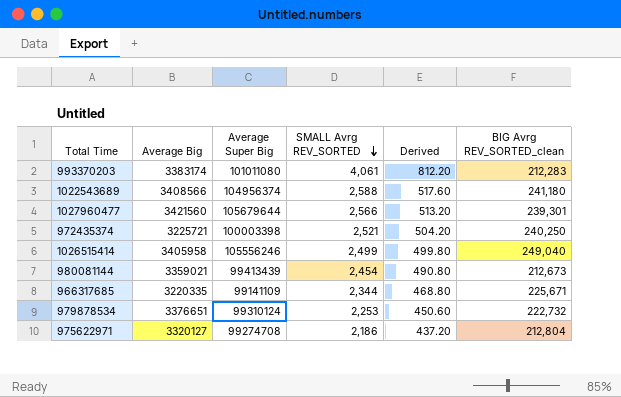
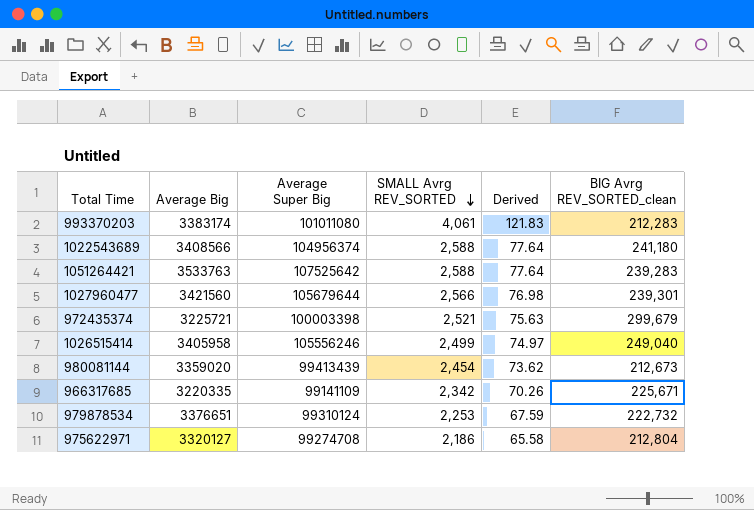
column Derived | formula: [SMALL Avrg REV_SORTED] * 0.2 -> [SMALL Avrg REV_SORTED] * 0.03
row 1051264421: none -> 3533763 | 107525642 | 2,588 | 77.64 | 239,283
972435374 | BIG Avrg REV_SORTED_clean: 240,250 -> 299,679
980081144 | Average Big: 3359021 -> 3359020
966317685 | SMALL Avrg REV_SORTED: 2,344 -> 2,342

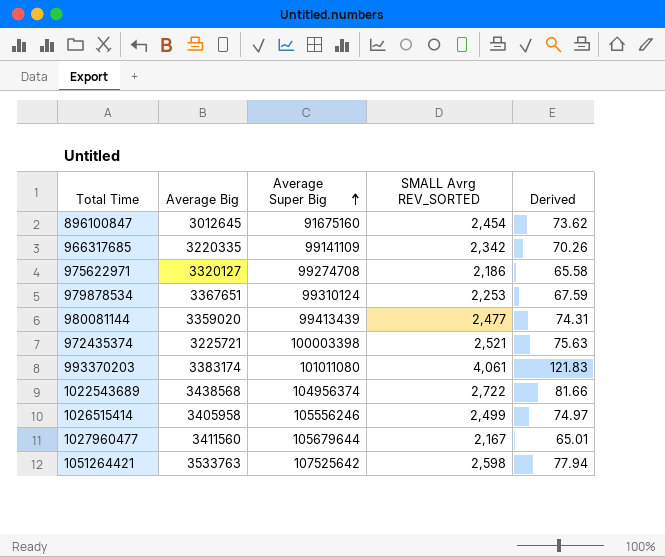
row order: SMALL Avrg REV_SORTED descending -> Average Super Big ascending
column BIG Avrg REV_SORTED_clean | position: 6 -> none
row 896100847: none -> 3012645 | 91675160 | 2,454 | 73.62
979878534 | Average Big: 3376651 -> 3367651
980081144 | SMALL Avrg REV_SORTED: 2,454 -> 2,477
980081144 | Derived: 73.62 -> 74.31
1022543689 | Average Big: 3408566 -> 3438568
1022543689 | SMALL Avrg REV_SORTED: 2,588 -> 2,722
1022543689 | Derived: 77.64 -> 81.66
1027960477 | Average Big: 3421560 -> 3411560
1027960477 | SMALL Avrg REV_SORTED: 2,566 -> 2,167
1027960477 | Derived: 76.98 -> 65.01
1051264421 | SMALL Avrg REV_SORTED: 2,588 -> 2,598
1051264421 | Derived: 77.64 -> 77.94

